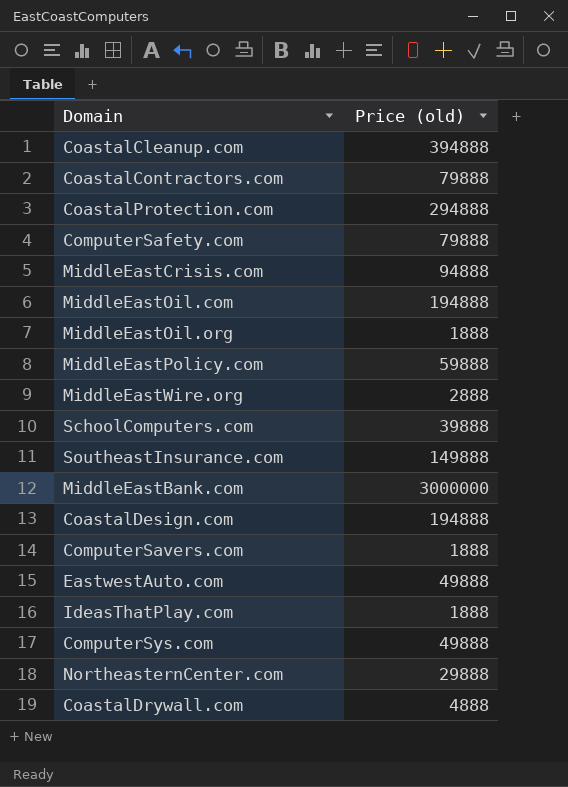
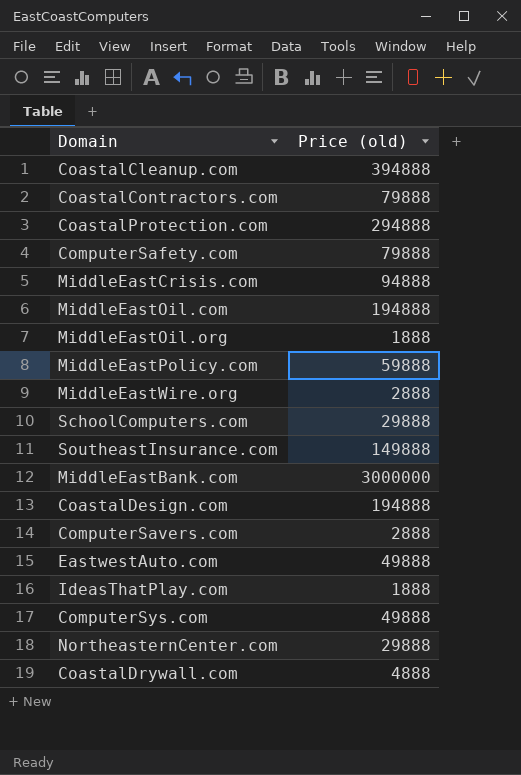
SchoolComputers.com | Price (old): 39888 -> 29888
ComputerSavers.com | Price (old): 1888 -> 2888

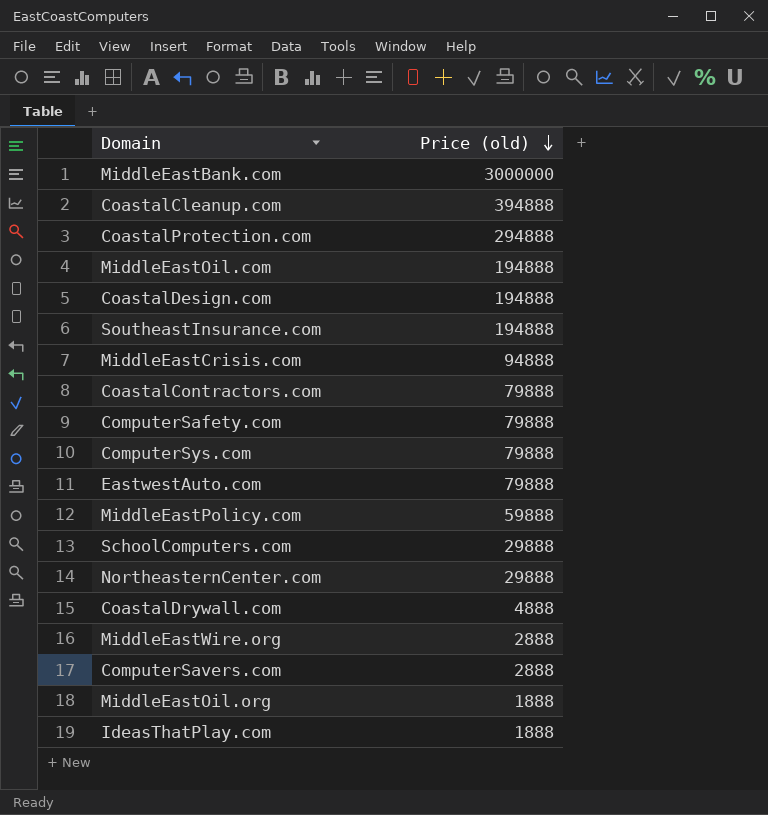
row order: none -> Price (old) descending
SoutheastInsurance.com | Price (old): 149888 -> 194888
ComputerSys.com | Price (old): 49888 -> 79888
EastwestAuto.com | Price (old): 49888 -> 79888

